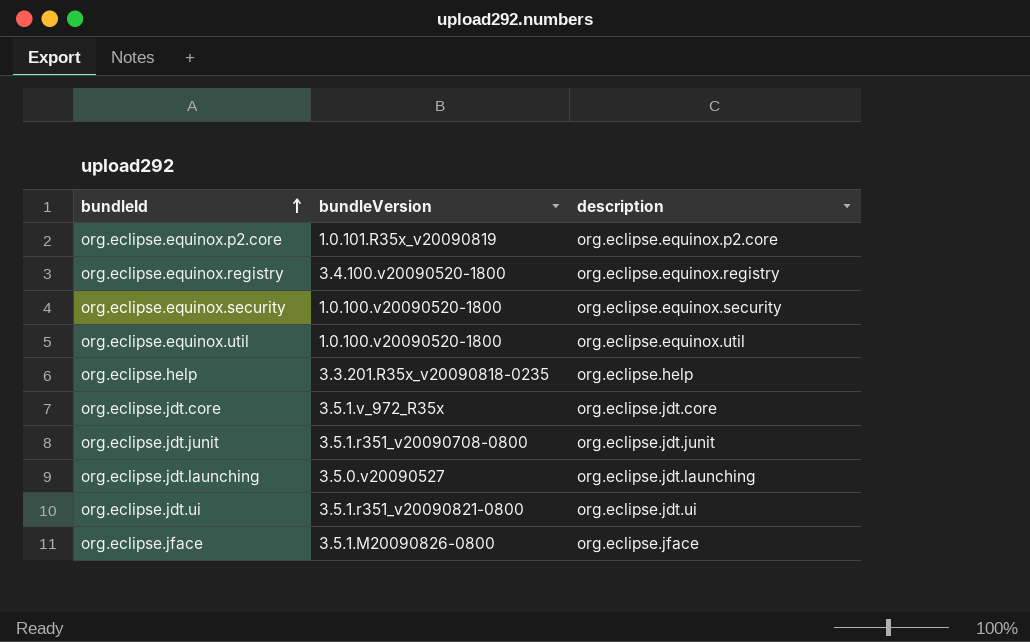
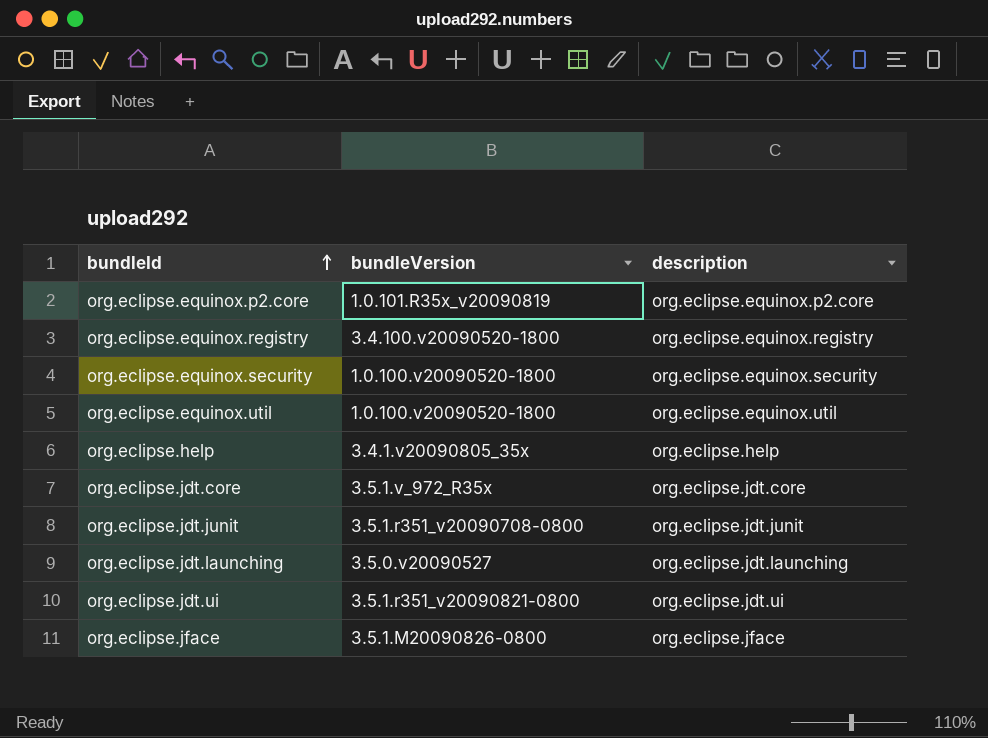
org.eclipse.help | bundleVersion: 3.3.201.R35x_v20090818-0235 -> 3.4.1.v20090805_35x

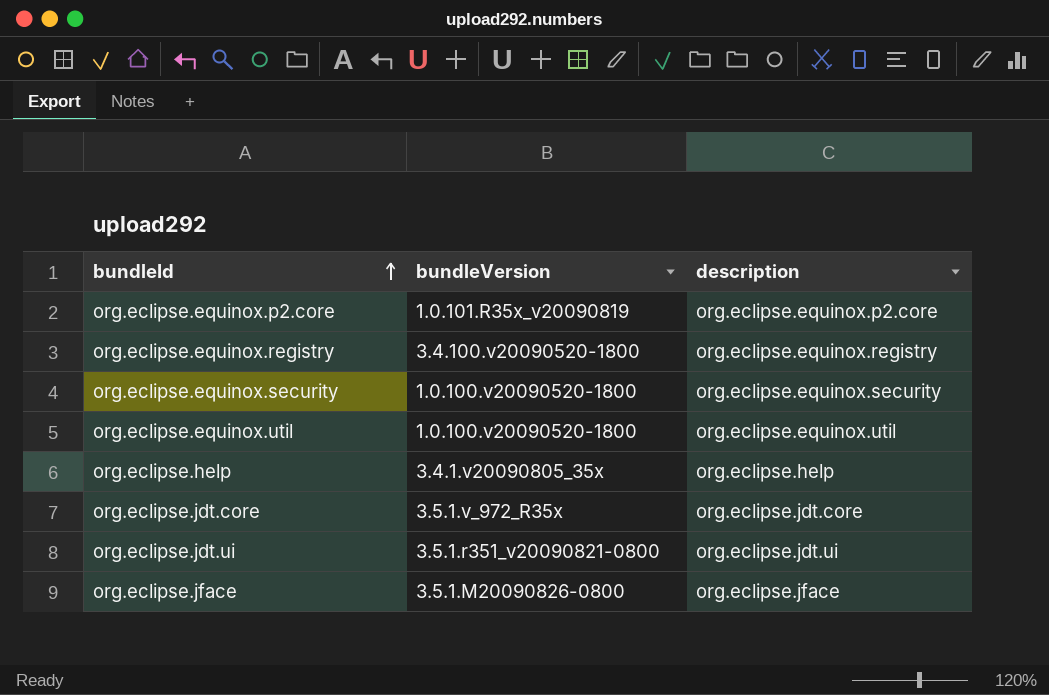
row org.eclipse.jdt.junit: 3.5.1.r351_v20090708-0800 | org.eclipse.jdt.junit -> none
row org.eclipse.jdt.launching: 3.5.0.v20090527 | org.eclipse.jdt.launching -> none

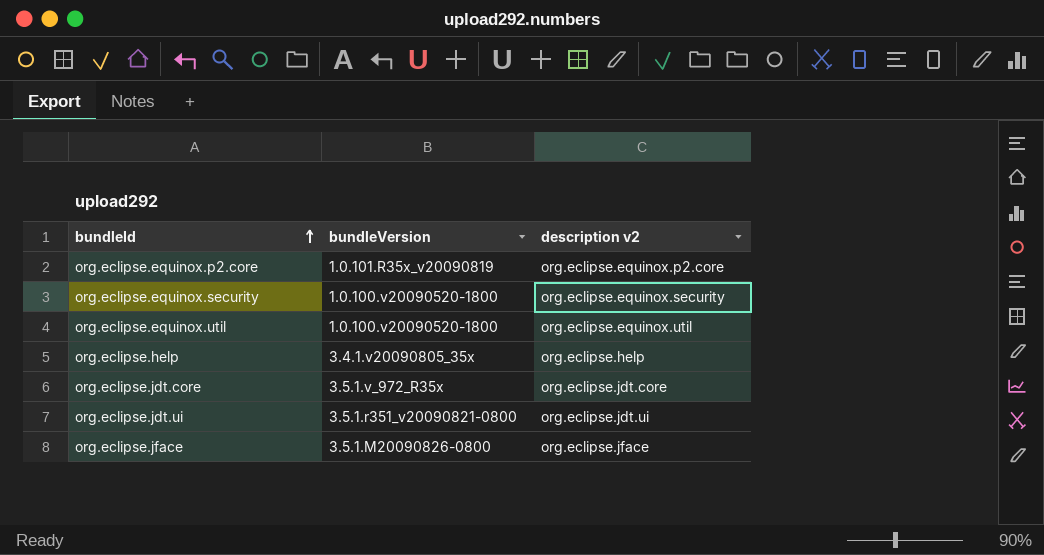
column name: description -> description v2
row org.eclipse.equinox.registry: 3.4.100.v20090520-1800 | org.eclipse.equinox.registry -> none

